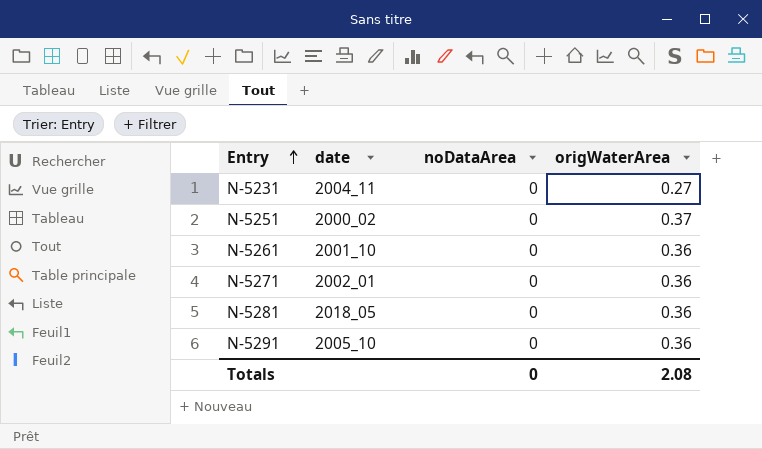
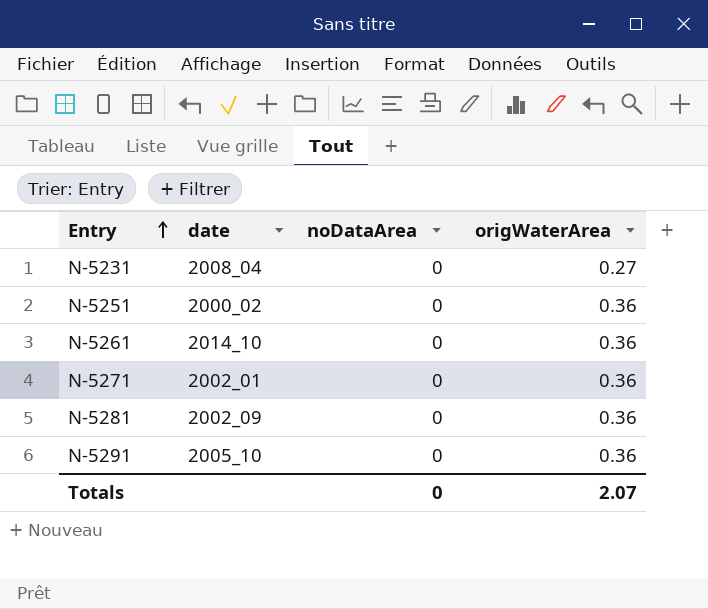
N-5231 | date: 2004_11 -> 2008_04
N-5251 | origWaterArea: 0.37 -> 0.36
N-5261 | date: 2001_10 -> 2014_10
N-5281 | date: 2018_05 -> 2002_09
Totals | origWaterArea: 2.08 -> 2.07

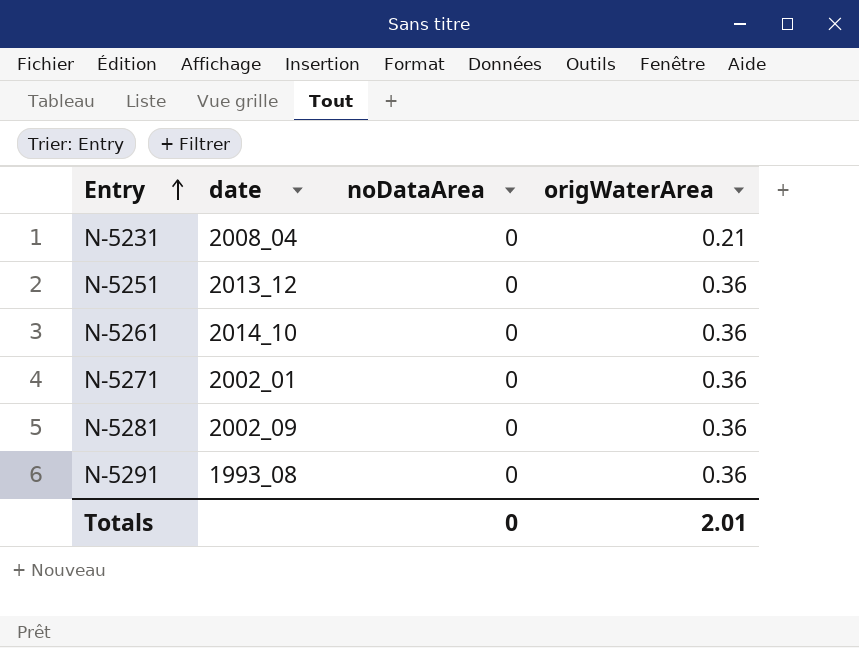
N-5231 | origWaterArea: 0.27 -> 0.21
N-5251 | date: 2000_02 -> 2013_12
N-5291 | date: 2005_10 -> 1993_08
Totals | origWaterArea: 2.07 -> 2.01

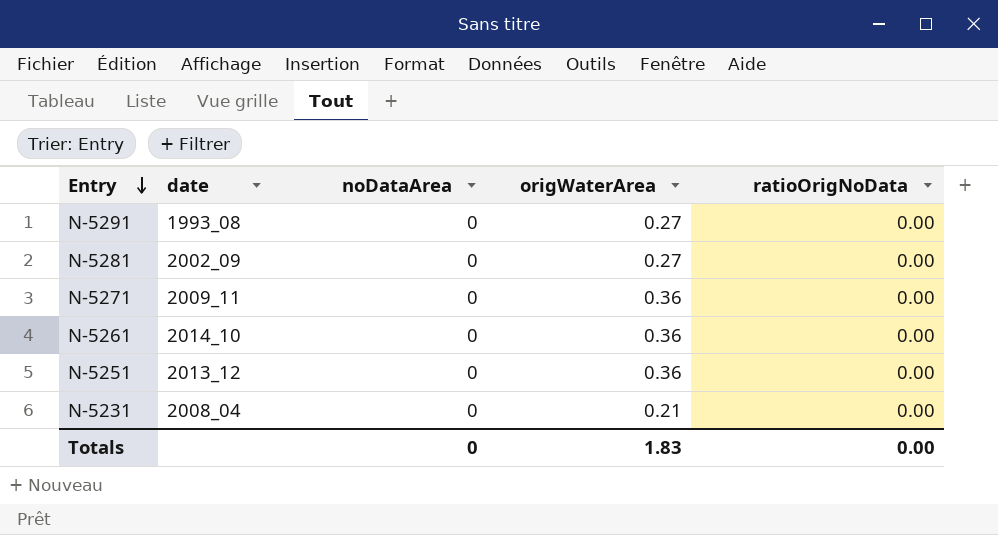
row order: Entry ascending -> Entry descending
column ratioOrigNoData | position: none -> 5
N-5291 | origWaterArea: 0.36 -> 0.27
N-5281 | origWaterArea: 0.36 -> 0.27
N-5271 | date: 2002_01 -> 2009_11
Totals | origWaterArea: 2.01 -> 1.83

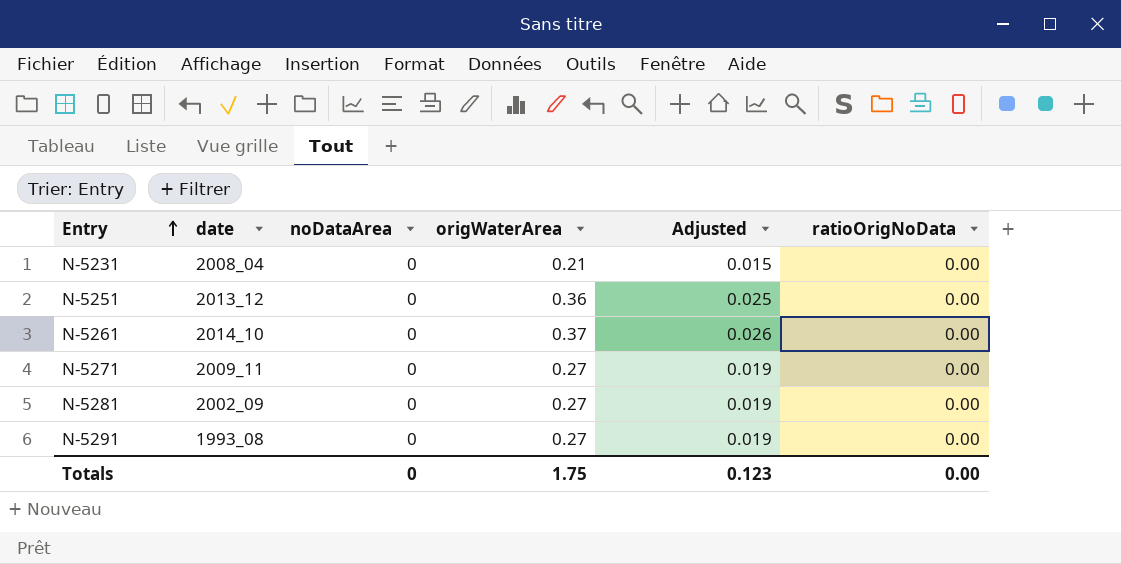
row order: Entry descending -> Entry ascending
column Adjusted | formula: none -> [origWaterArea] * 0.07
N-5261 | origWaterArea: 0.36 -> 0.37
N-5271 | origWaterArea: 0.36 -> 0.27
Totals | origWaterArea: 1.83 -> 1.75

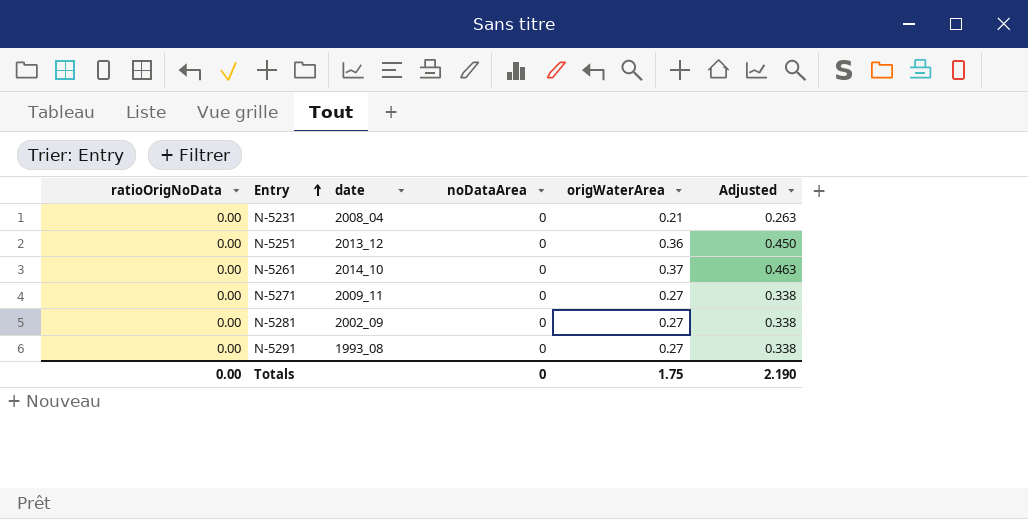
column ratioOrigNoData | position: 6 -> 1
column Adjusted | formula: [origWaterArea] * 0.07 -> [origWaterArea] * 1.25
Totals | Adjusted: 0.123 -> 2.190

